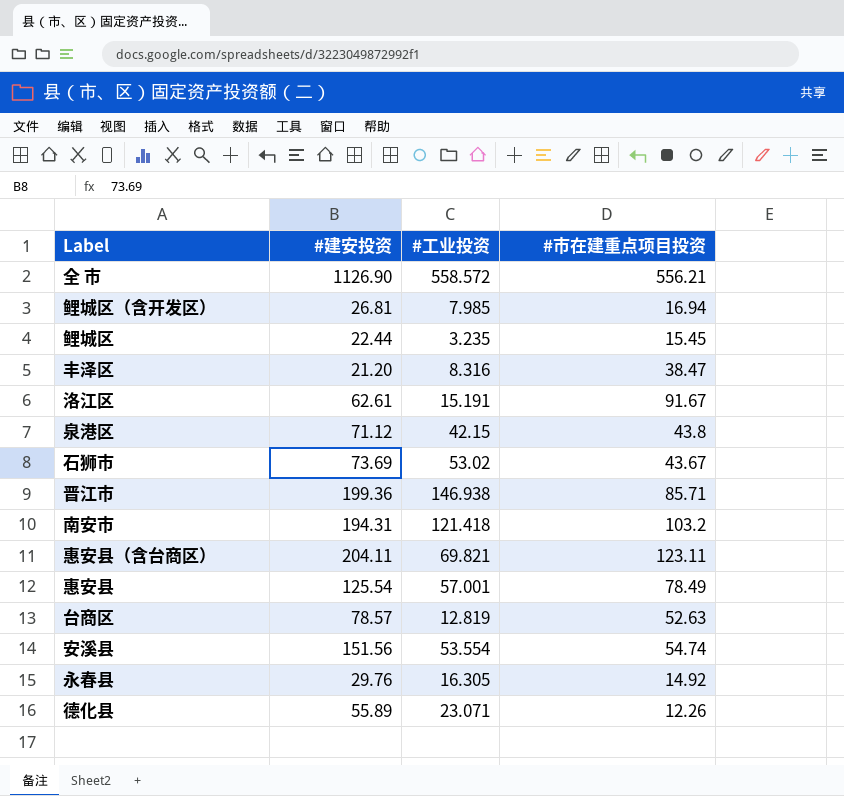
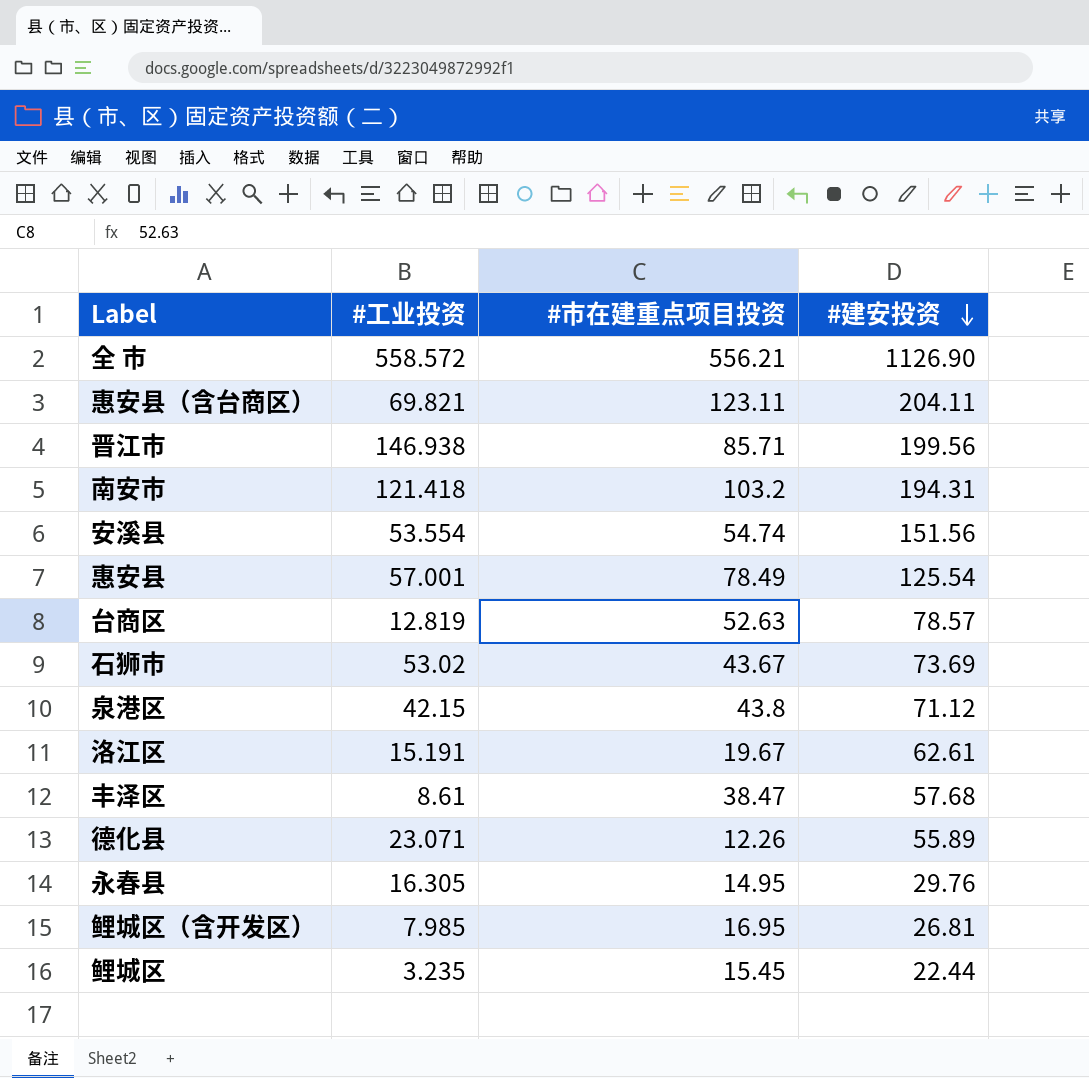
row order: none -> #建安投资 descending
column #建安投资 | position: 2 -> 4
晋江市 | #建安投资: 199.36 -> 199.56
洛江区 | #市在建重点项目投资: 91.67 -> 19.67
丰泽区 | #工业投资: 8.316 -> 8.61
丰泽区 | #建安投资: 21.20 -> 57.68
永春县 | #市在建重点项目投资: 14.92 -> 14.95
鲤城区（含开发区） | #市在建重点项目投资: 16.94 -> 16.95

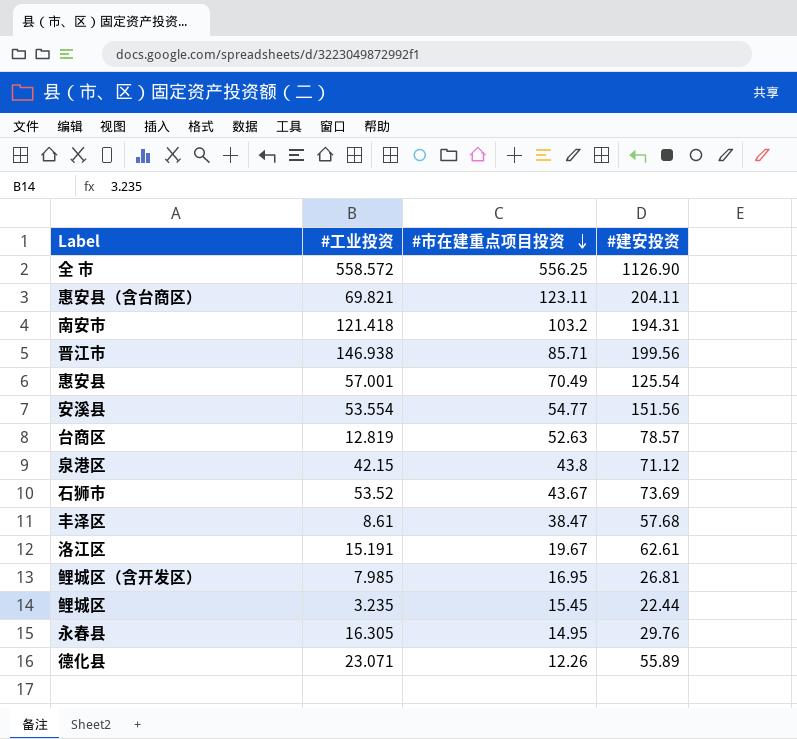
row order: #建安投资 descending -> #市在建重点项目投资 descending
全 市 | #市在建重点项目投资: 556.21 -> 556.25
惠安县 | #市在建重点项目投资: 78.49 -> 70.49
安溪县 | #市在建重点项目投资: 54.74 -> 54.77
石狮市 | #工业投资: 53.02 -> 53.52

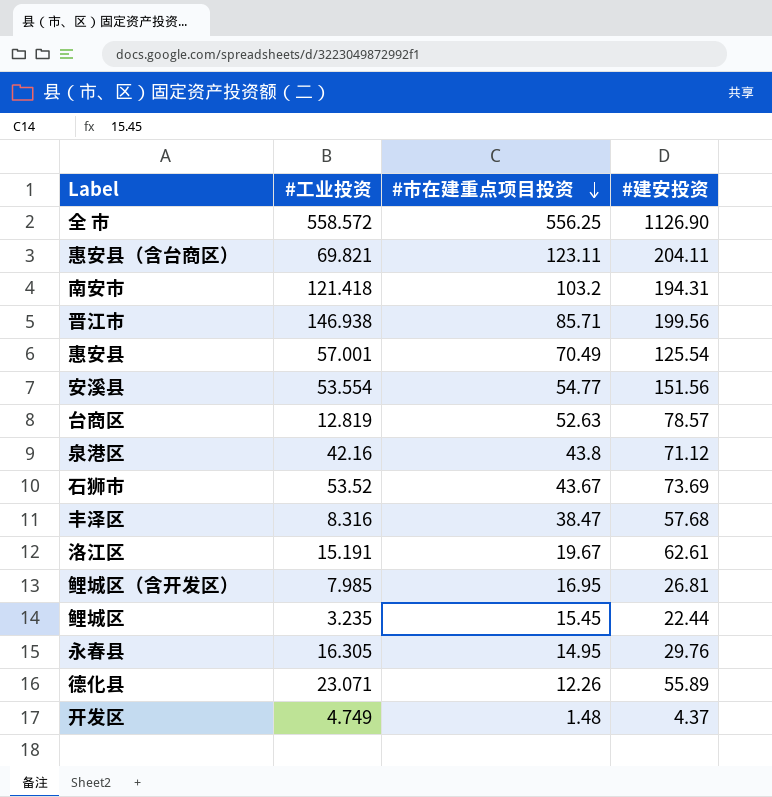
泉港区 | #工业投资: 42.15 -> 42.16
丰泽区 | #工业投资: 8.61 -> 8.316
row 开发区: none -> 4.749 | 1.48 | 4.37

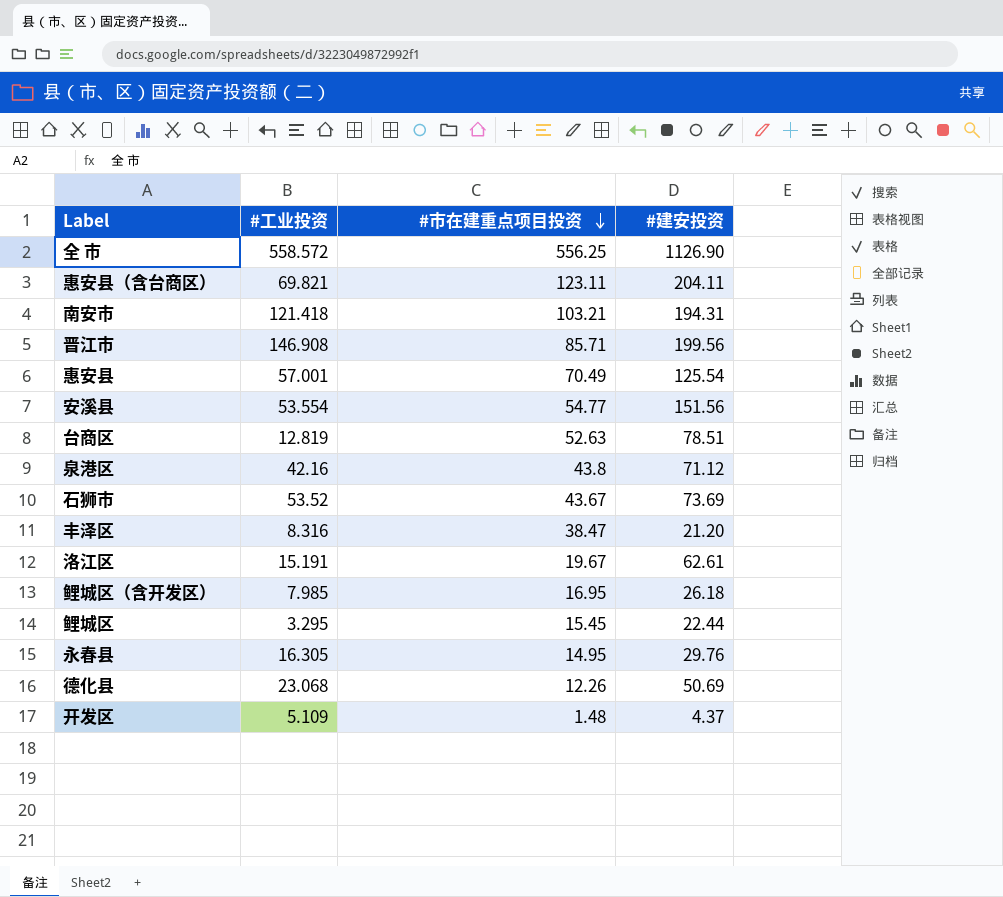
南安市 | #市在建重点项目投资: 103.2 -> 103.21
晋江市 | #工业投资: 146.938 -> 146.908
台商区 | #建安投资: 78.57 -> 78.51
丰泽区 | #建安投资: 57.68 -> 21.20
鲤城区（含开发区） | #建安投资: 26.81 -> 26.18
鲤城区 | #工业投资: 3.235 -> 3.295
德化县 | #工业投资: 23.071 -> 23.068
德化县 | #建安投资: 55.89 -> 50.69
开发区 | #工业投资: 4.749 -> 5.109

